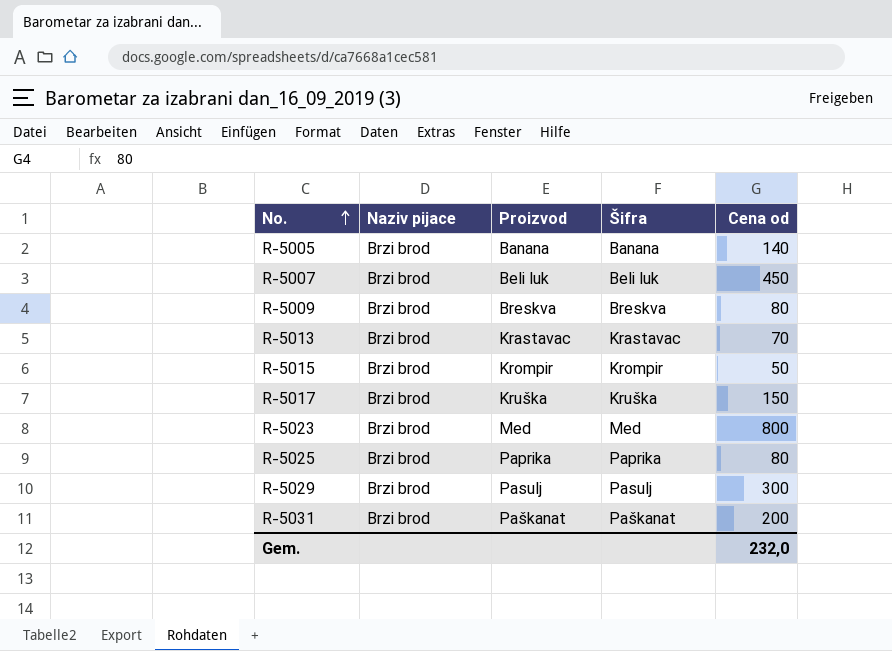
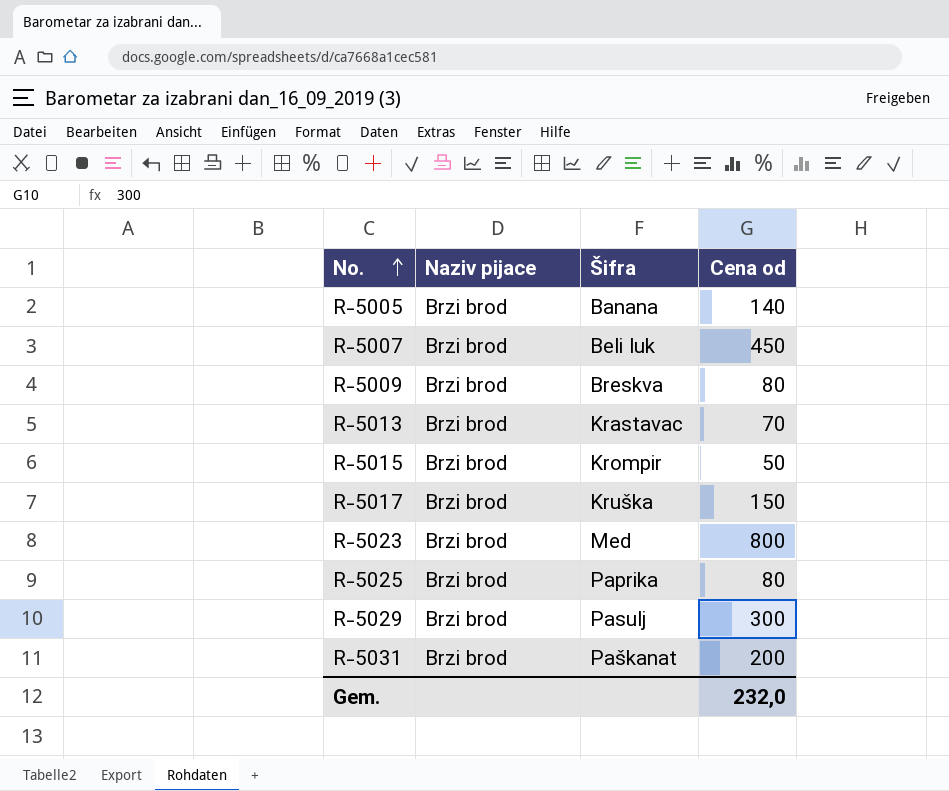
column Proizvod | position: 3 -> none

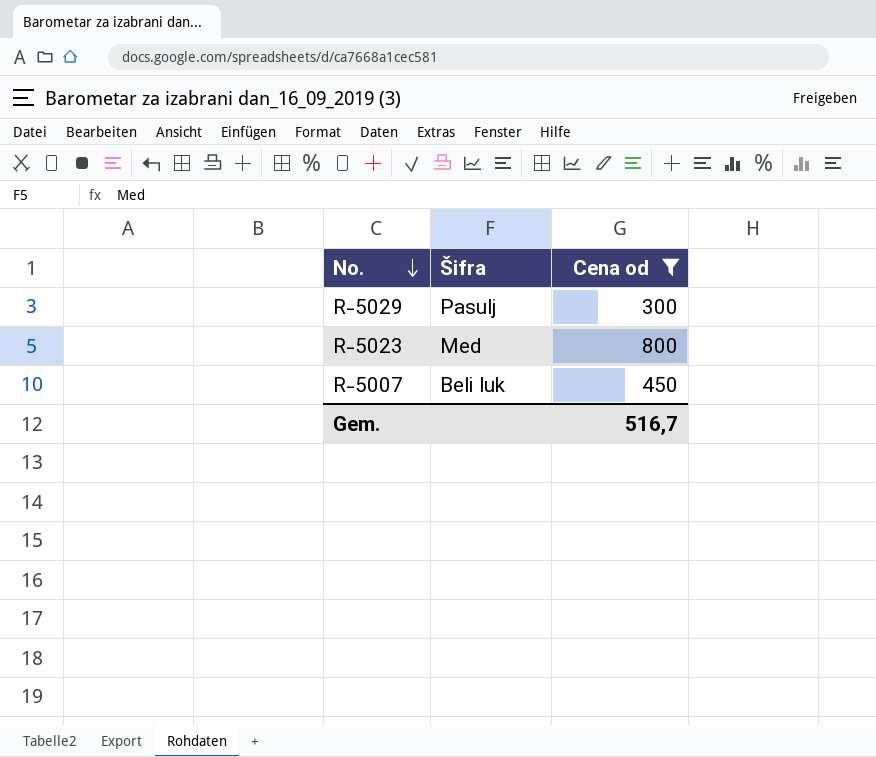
filter: none -> Cena od >= 300
row order: No. ascending -> No. descending
column Naziv pijace | position: 2 -> none
Gem. | Cena od: 232,0 -> 516,7

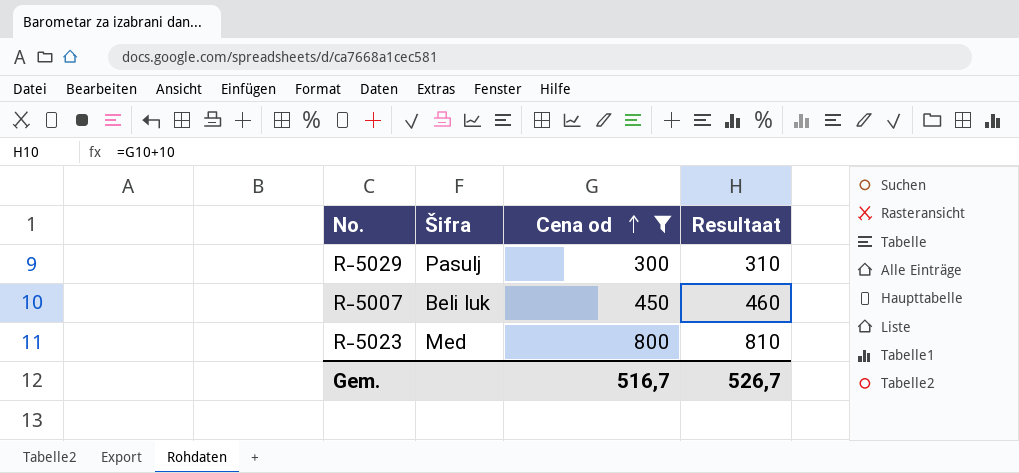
row order: No. descending -> Cena od ascending
column Resultaat | formula: none -> [Cena od] + 10

